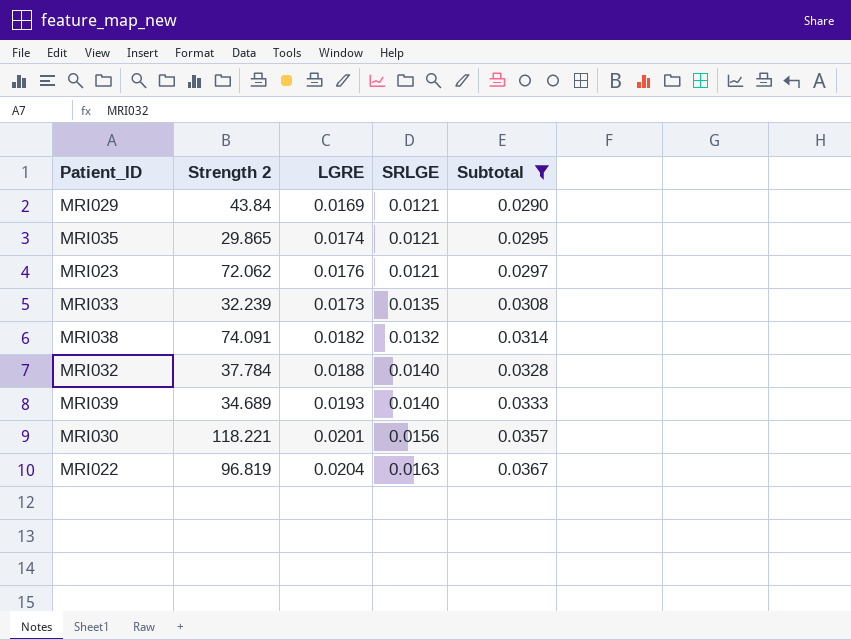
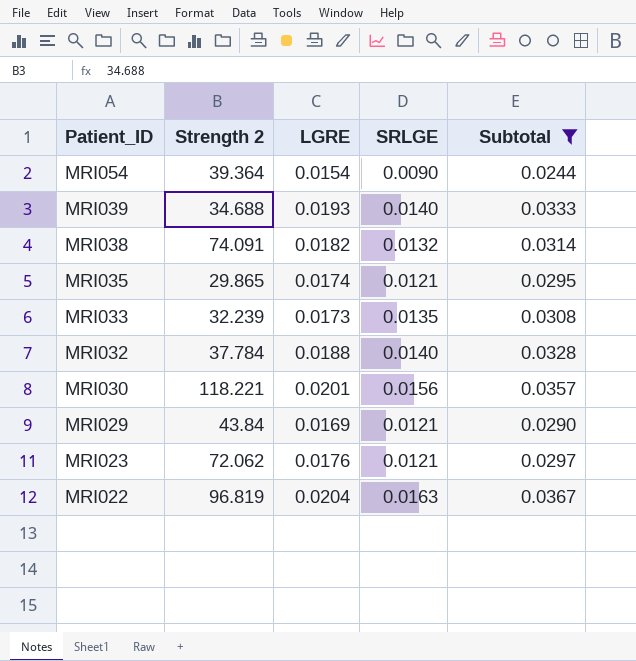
row order: Subtotal ascending -> Patient_ID descending
row MRI054: none -> 39.364 | 0.0154 | 0.0090 | 0.0244
MRI039 | Strength 2: 34.689 -> 34.688

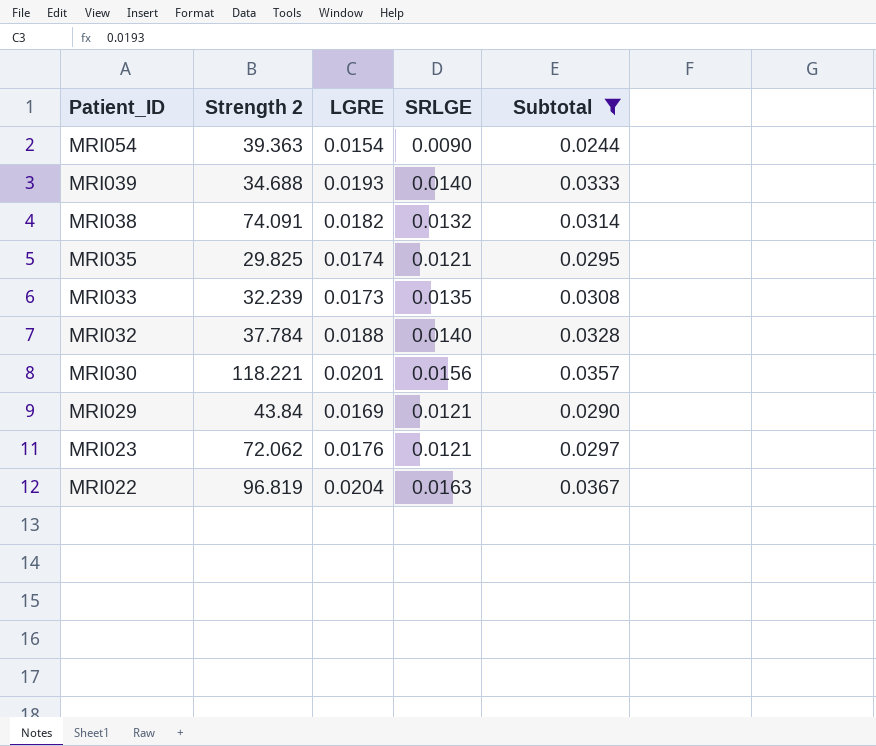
MRI054 | Strength 2: 39.364 -> 39.363
MRI035 | Strength 2: 29.865 -> 29.825

